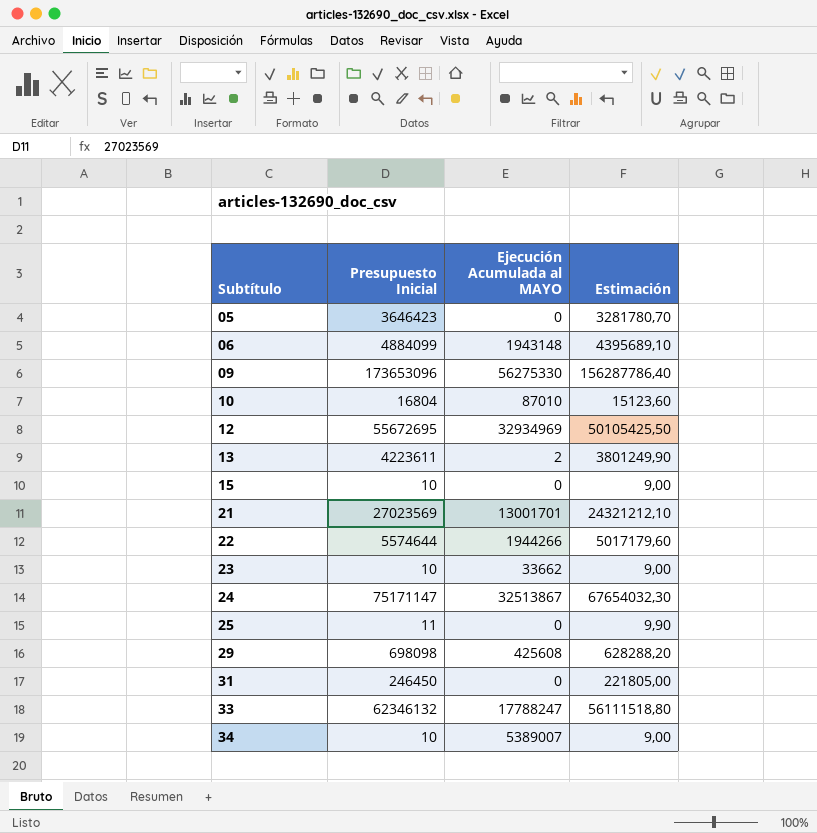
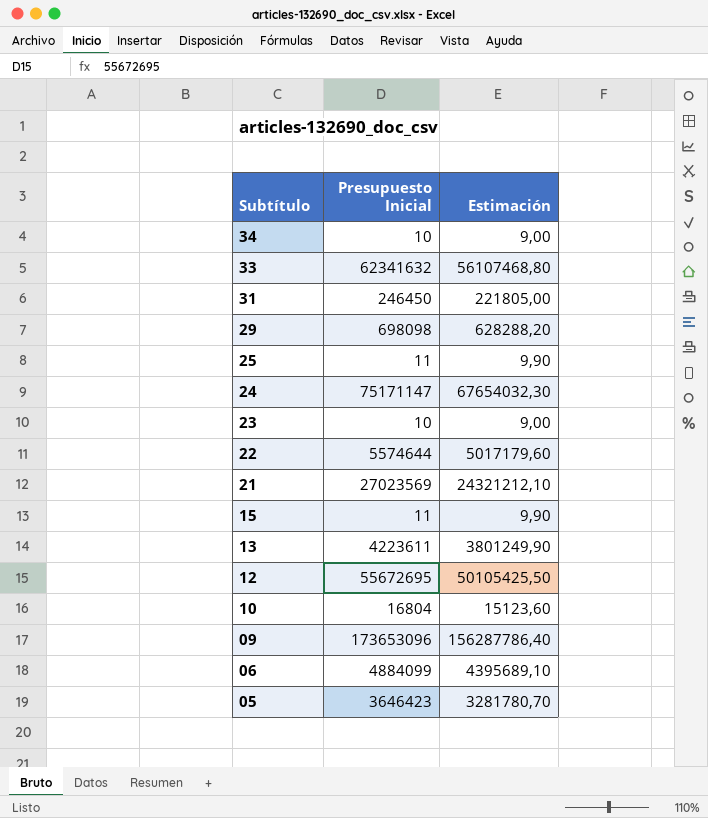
row order: Subtítulo ascending -> Subtítulo descending
column Ejecución Acumulada al MAYO | position: 3 -> none
33 | Presupuesto Inicial: 62346132 -> 62341632
33 | Estimación: 56111518,80 -> 56107468,80
15 | Presupuesto Inicial: 10 -> 11
15 | Estimación: 9,00 -> 9,90

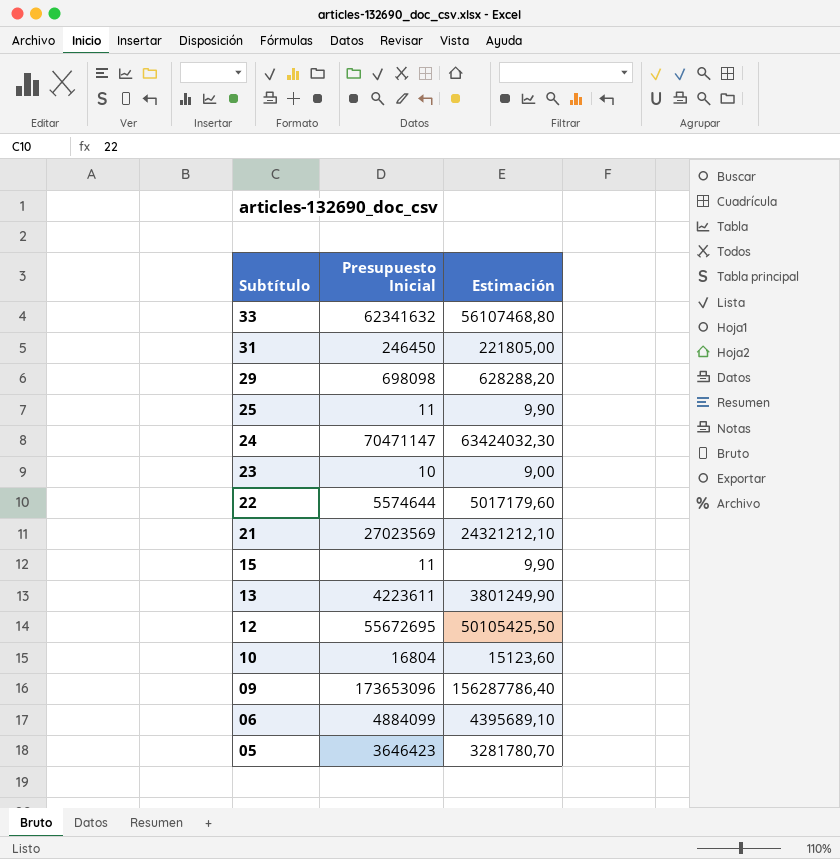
row 34: 10 | 9,00 -> none
24 | Presupuesto Inicial: 75171147 -> 70471147
24 | Estimación: 67654032,30 -> 63424032,30

